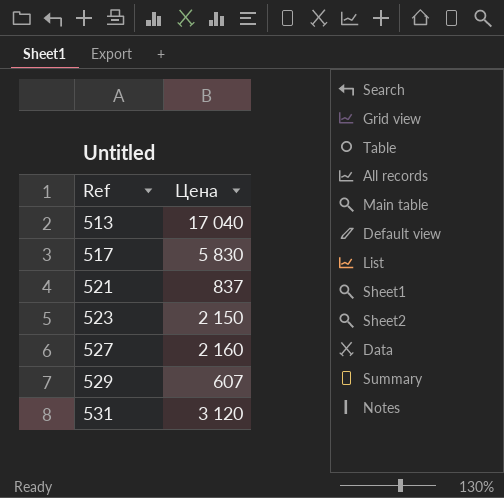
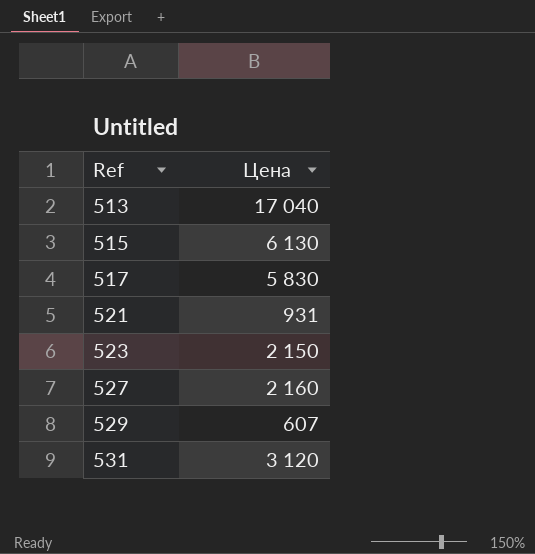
row 515: none -> 6 130
521 | Цена: 837 -> 931

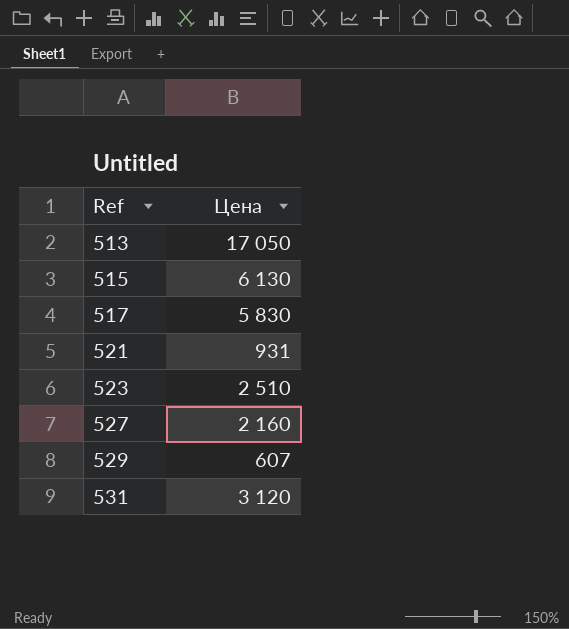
513 | Цена: 17 040 -> 17 050
523 | Цена: 2 150 -> 2 510

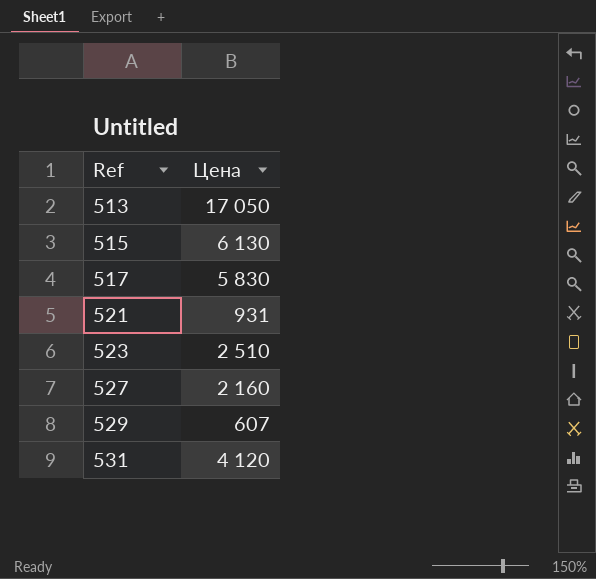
531 | Цена: 3 120 -> 4 120

